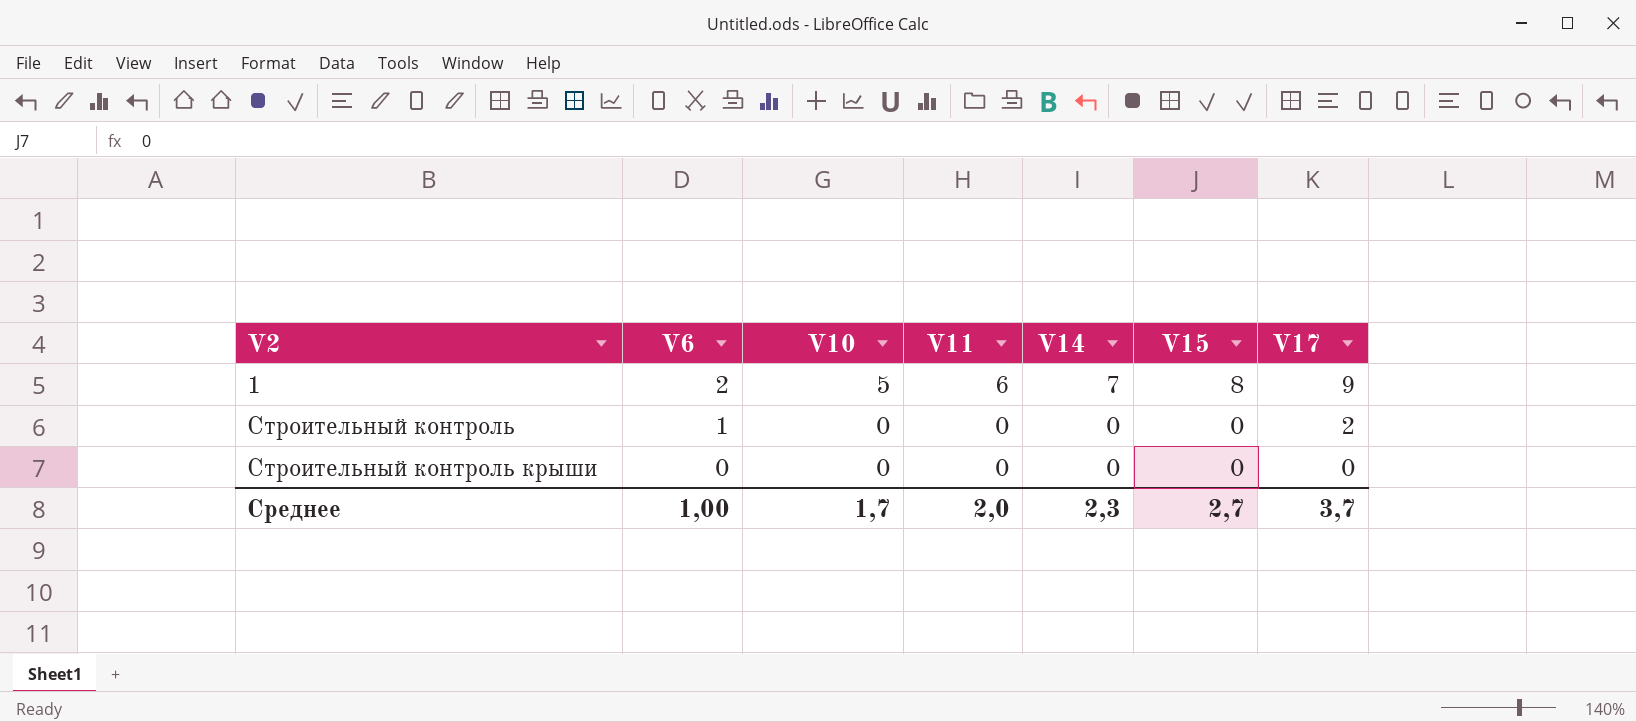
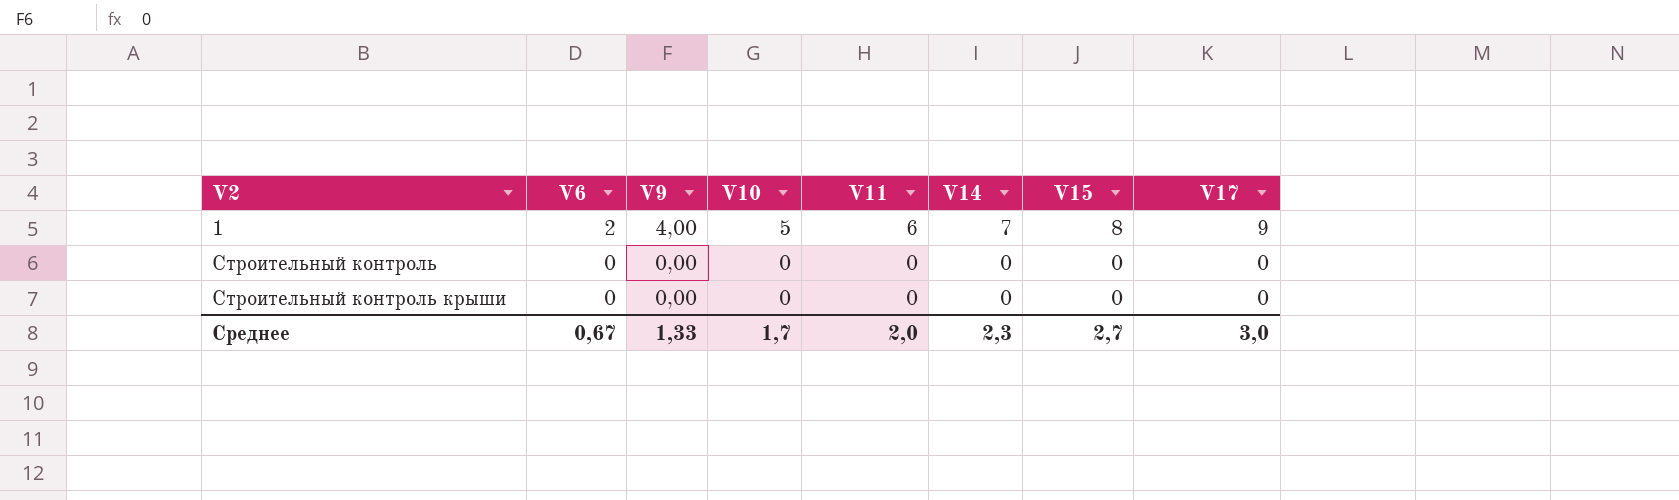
column V9 | position: none -> 3
Строительный контроль | V6: 1 -> 0
Строительный контроль | V17: 2 -> 0
Среднее | V6: 1,00 -> 0,67
Среднее | V17: 3,7 -> 3,0

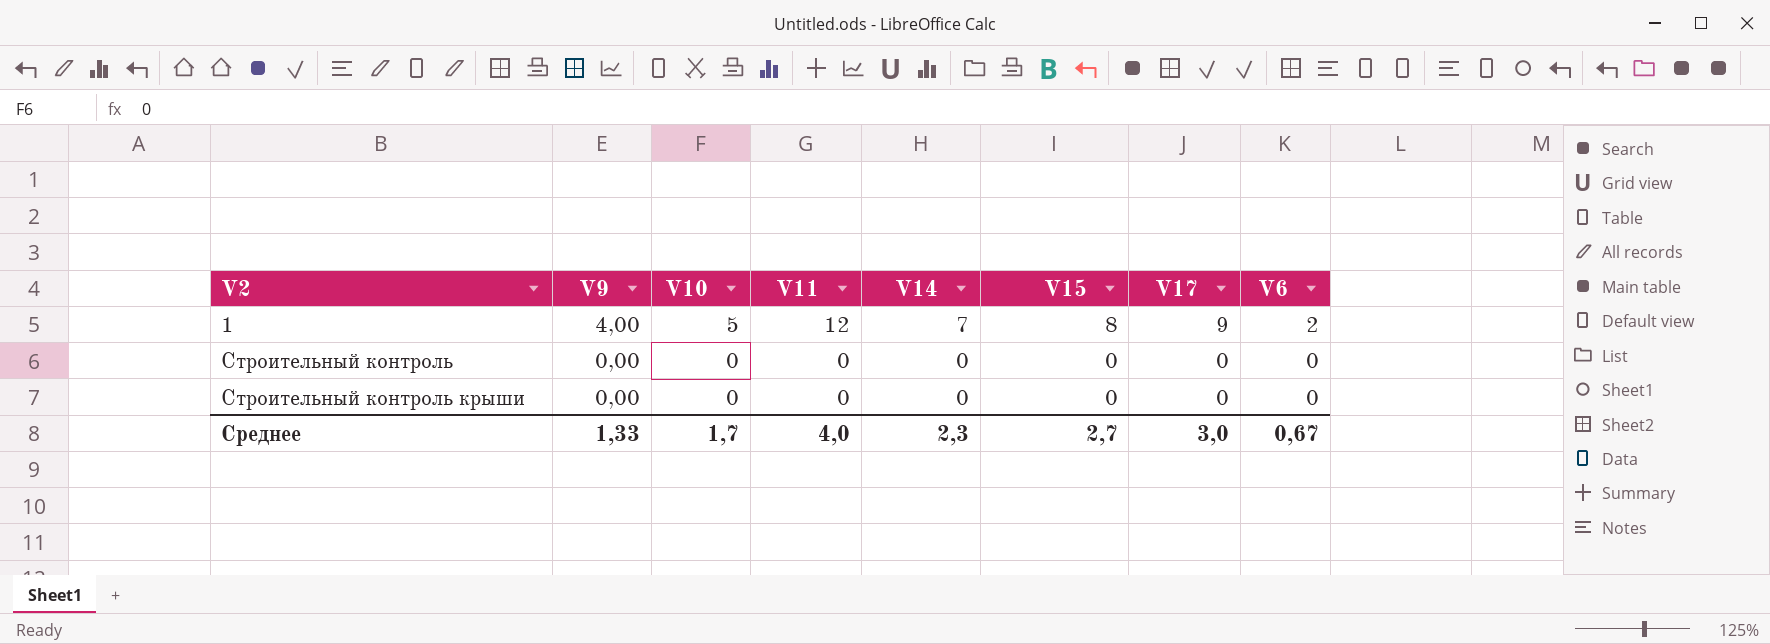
column V6 | position: 2 -> 8
1 | V11: 6 -> 12
Среднее | V11: 2,0 -> 4,0

